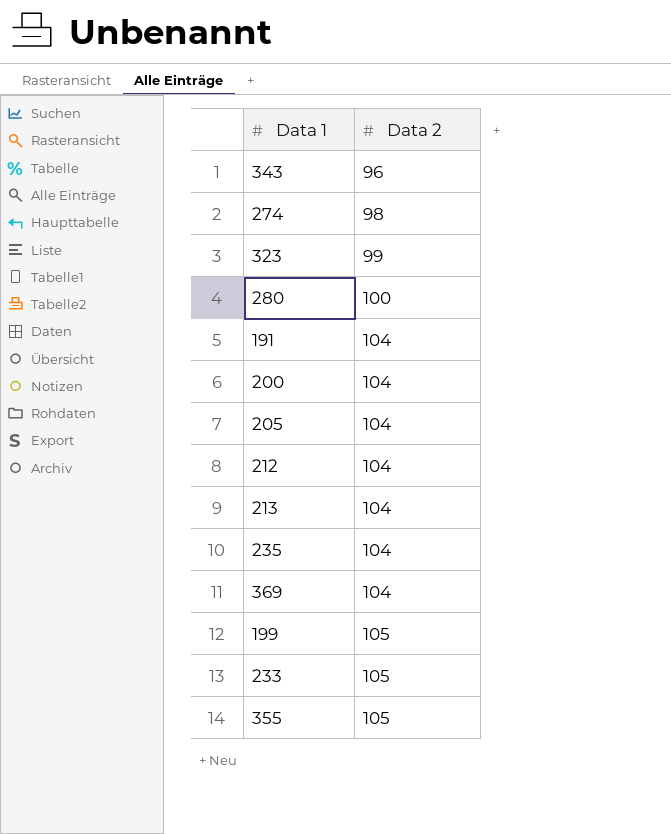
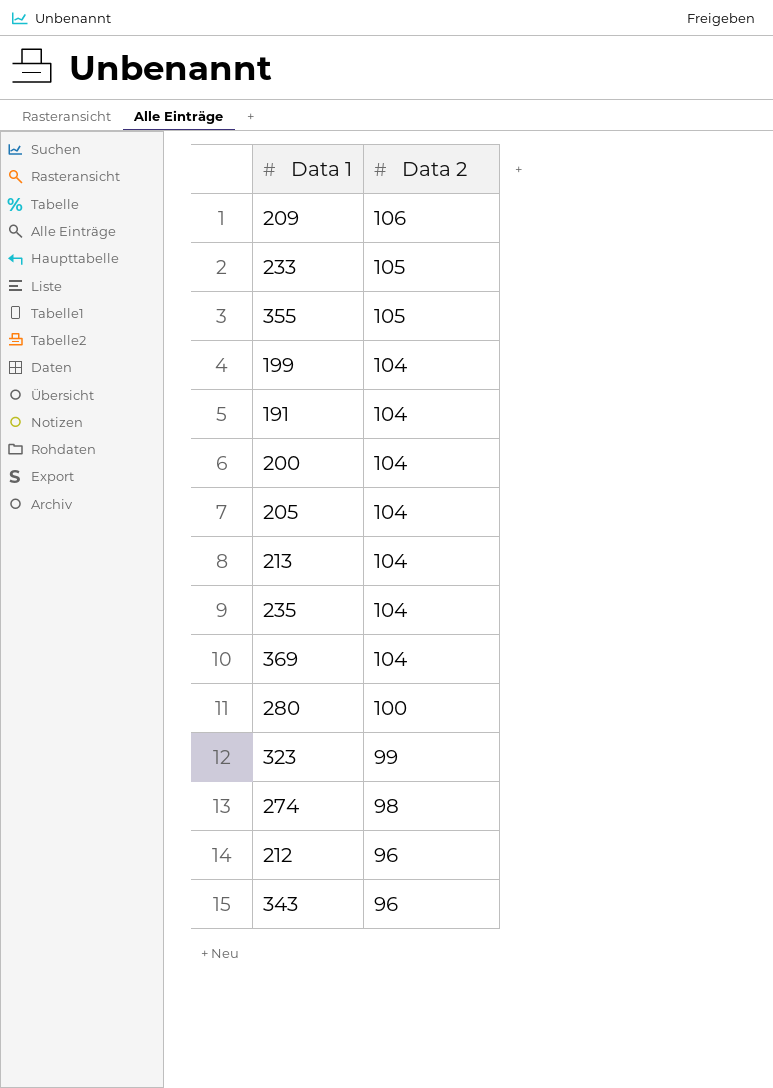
row order: Data 2 ascending -> Data 2 descending
row 209: none -> 106
199 | Data 2: 105 -> 104
212 | Data 2: 104 -> 96

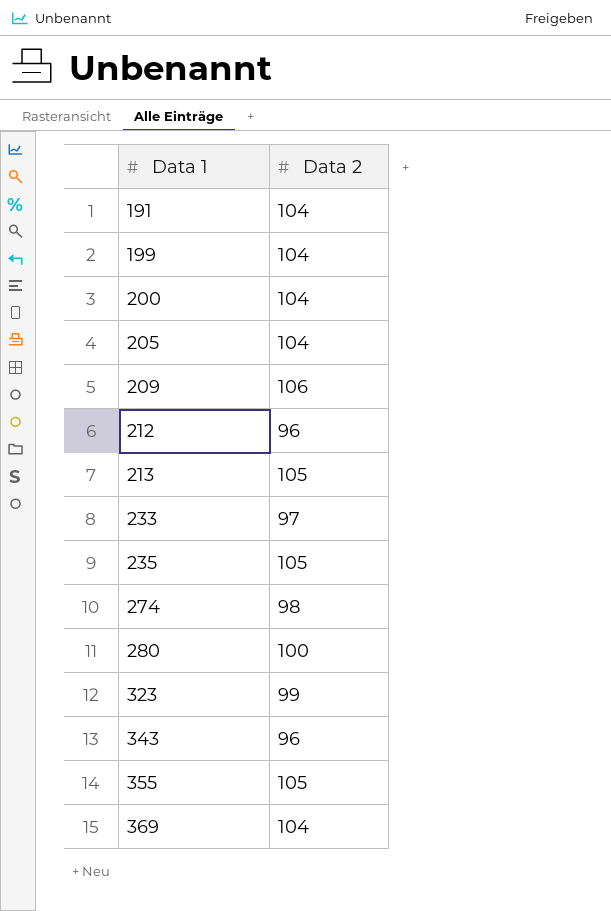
row order: Data 2 descending -> Data 1 ascending
213 | Data 2: 104 -> 105
233 | Data 2: 105 -> 97
235 | Data 2: 104 -> 105

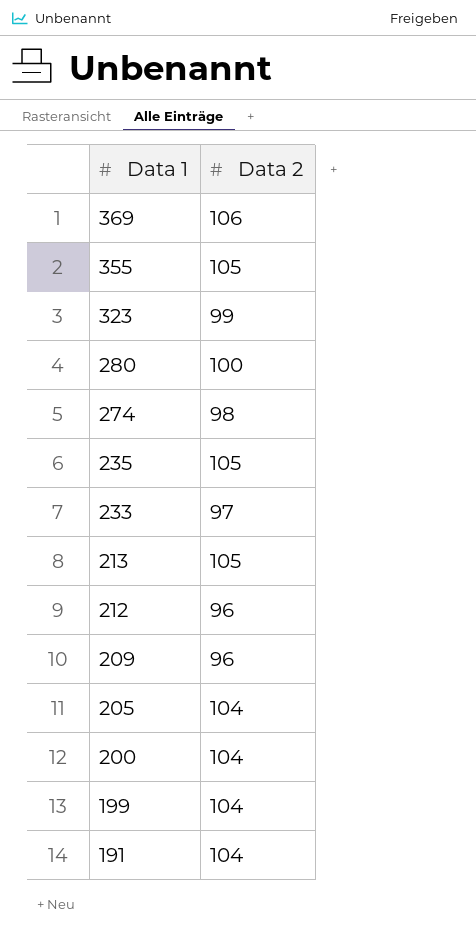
row order: Data 1 ascending -> Data 1 descending
row 343: 96 -> none
369 | Data 2: 104 -> 106
209 | Data 2: 106 -> 96

